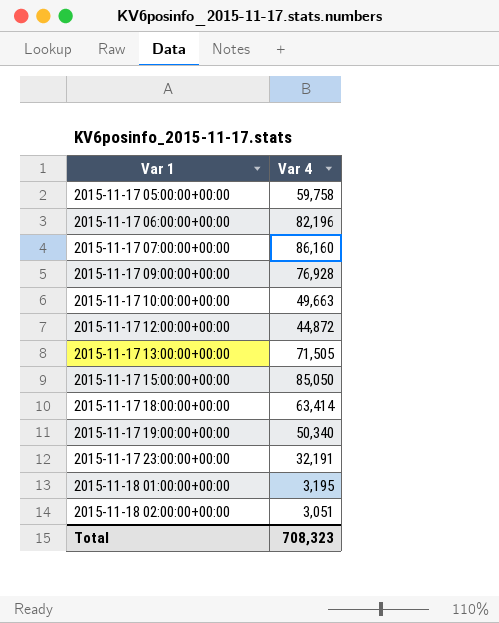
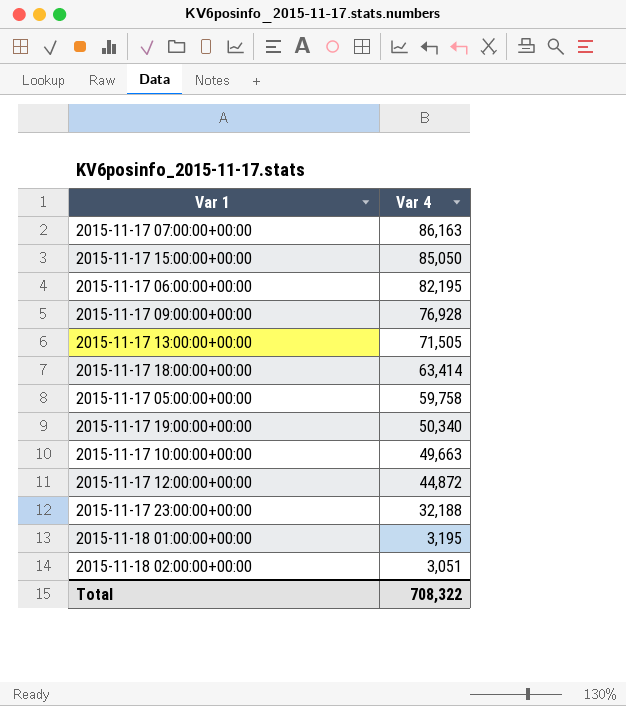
row order: Var 1 ascending -> Var 4 descending
2015-11-17 07:00:00+00:00 | Var 4: 86,160 -> 86,163
2015-11-17 06:00:00+00:00 | Var 4: 82,196 -> 82,195
2015-11-17 23:00:00+00:00 | Var 4: 32,191 -> 32,188
Total | Var 4: 708,323 -> 708,322

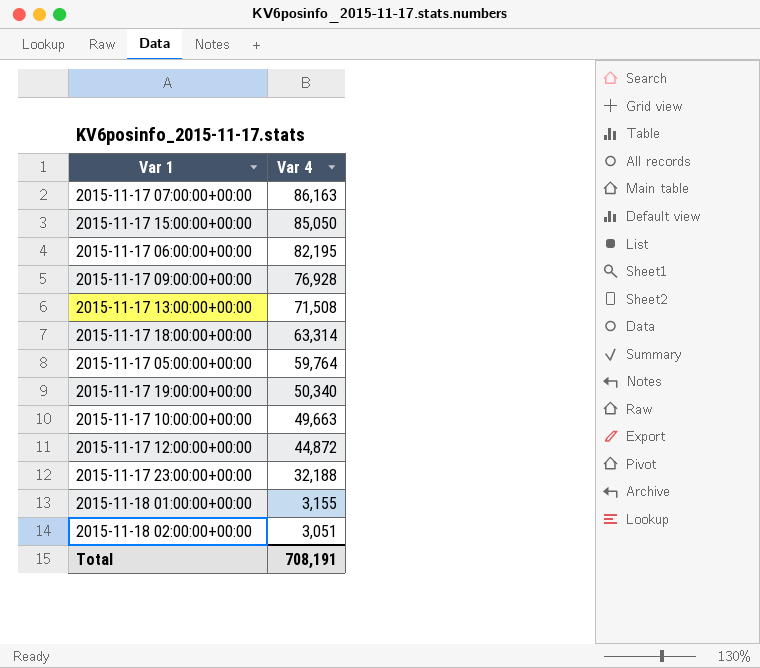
2015-11-17 13:00:00+00:00 | Var 4: 71,505 -> 71,508
2015-11-17 18:00:00+00:00 | Var 4: 63,414 -> 63,314
2015-11-17 05:00:00+00:00 | Var 4: 59,758 -> 59,764
2015-11-18 01:00:00+00:00 | Var 4: 3,195 -> 3,155
Total | Var 4: 708,322 -> 708,191

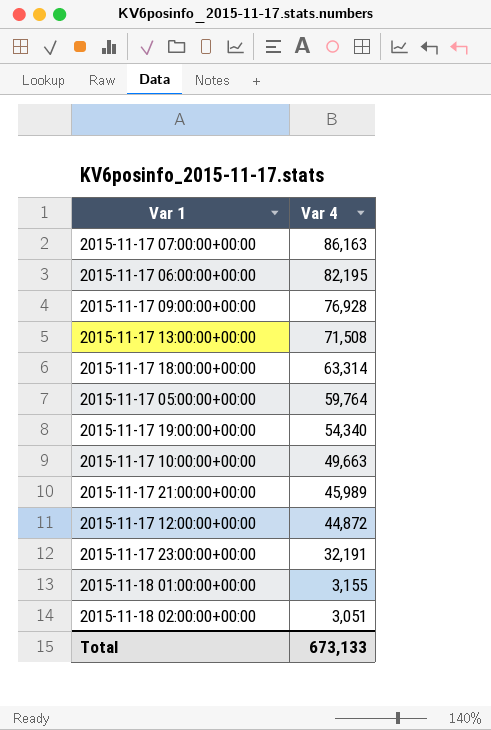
row 2015-11-17 15:00:00+00:00: 85,050 -> none
2015-11-17 19:00:00+00:00 | Var 4: 50,340 -> 54,340
row 2015-11-17 21:00:00+00:00: none -> 45,989
2015-11-17 23:00:00+00:00 | Var 4: 32,188 -> 32,191
Total | Var 4: 708,191 -> 673,133

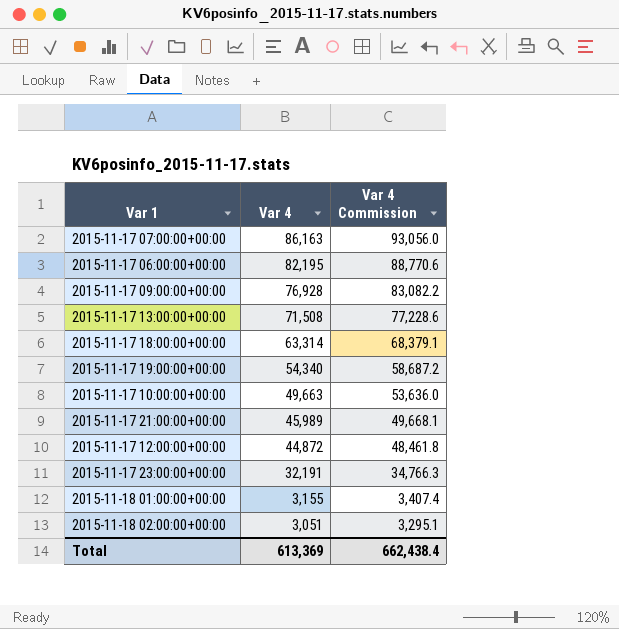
column Var 4 Commission | formula: none -> [Var 4] * 1.08
row 2015-11-17 05:00:00+00:00: 59,764 -> none
Total | Var 4: 673,133 -> 613,369

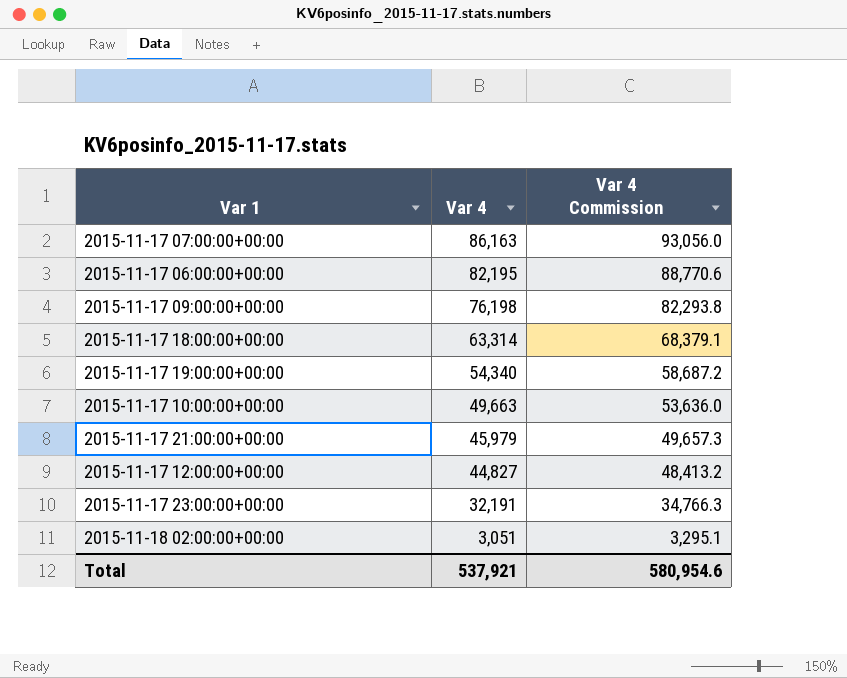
row 2015-11-17 13:00:00+00:00: 71,508 | 77,228.6 -> none
row 2015-11-18 01:00:00+00:00: 3,155 | 3,407.4 -> none
2015-11-17 09:00:00+00:00 | Var 4: 76,928 -> 76,198
2015-11-17 09:00:00+00:00 | Var 4 Commission: 83,082.2 -> 82,293.8
2015-11-17 21:00:00+00:00 | Var 4: 45,989 -> 45,979
2015-11-17 21:00:00+00:00 | Var 4 Commission: 49,668.1 -> 49,657.3
2015-11-17 12:00:00+00:00 | Var 4: 44,872 -> 44,827
2015-11-17 12:00:00+00:00 | Var 4 Commission: 48,461.8 -> 48,413.2
Total | Var 4: 613,369 -> 537,921
Total | Var 4 Commission: 662,438.4 -> 580,954.6

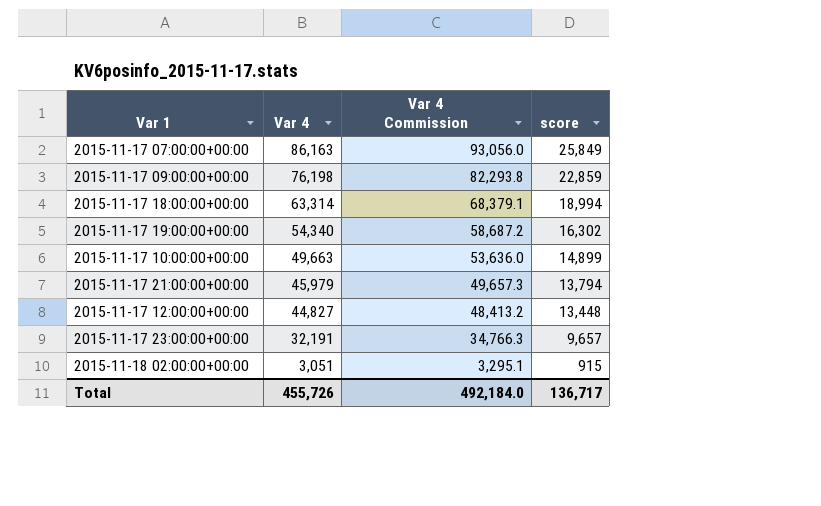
column score | formula: none -> [Var 4] * 0.3
row 2015-11-17 06:00:00+00:00: 82,195 | 88,770.6 -> none
Total | Var 4: 537,921 -> 455,726
Total | Var 4 Commission: 580,954.6 -> 492,184.0

